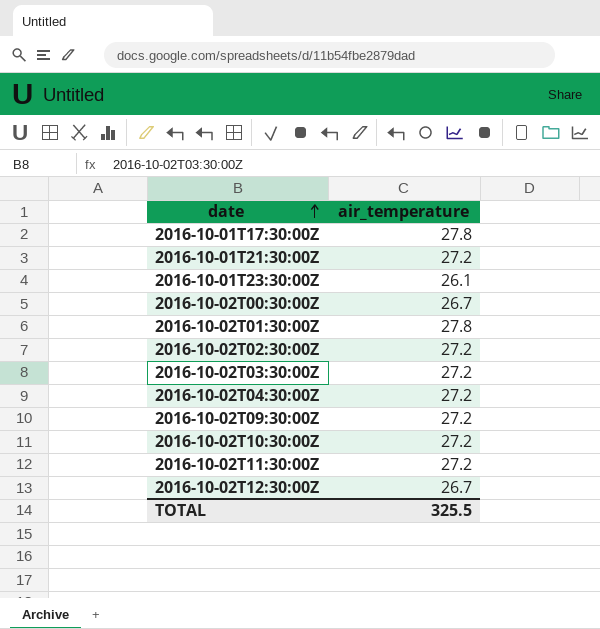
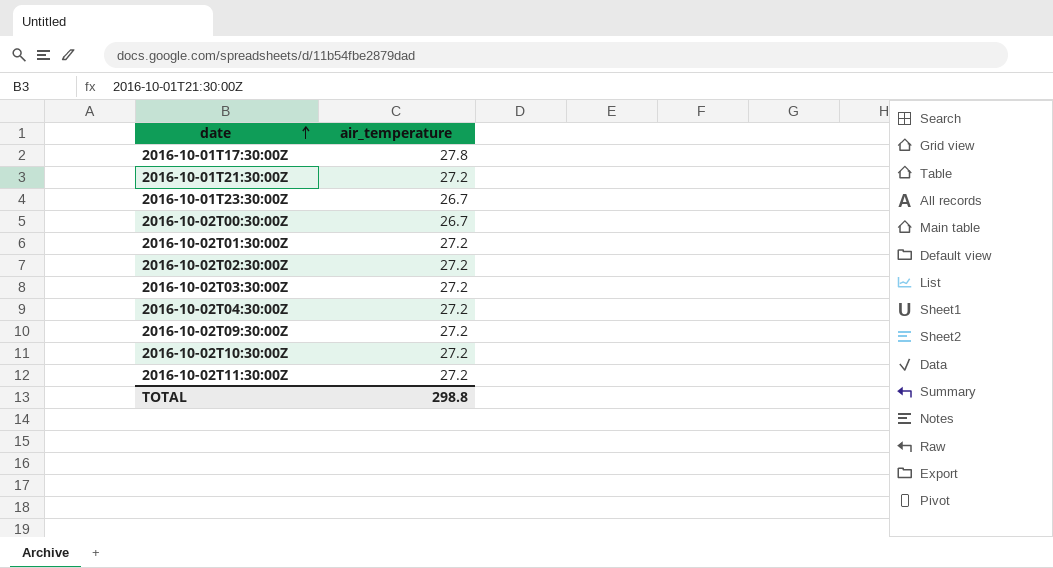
row 2016-10-02T12:30:00Z: 26.7 -> none
2016-10-01T23:30:00Z | air_temperature: 26.1 -> 26.7
2016-10-02T01:30:00Z | air_temperature: 27.8 -> 27.2
TOTAL | air_temperature: 325.5 -> 298.8

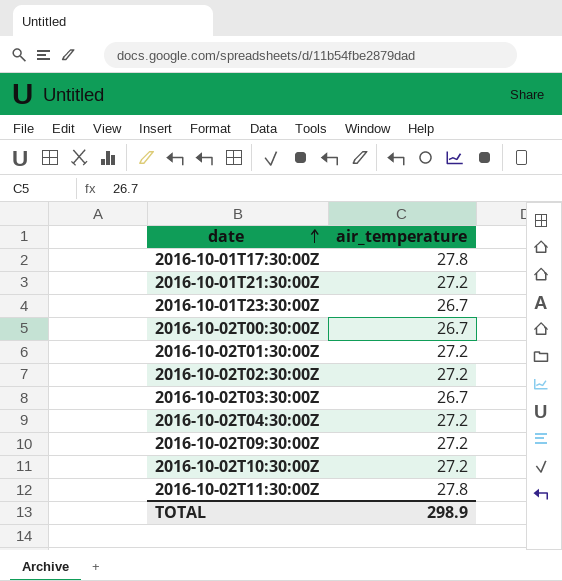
2016-10-02T03:30:00Z | air_temperature: 27.2 -> 26.7
2016-10-02T11:30:00Z | air_temperature: 27.2 -> 27.8
TOTAL | air_temperature: 298.8 -> 298.9

